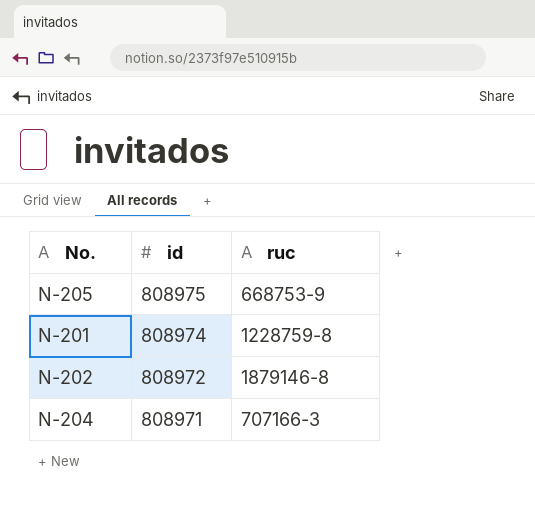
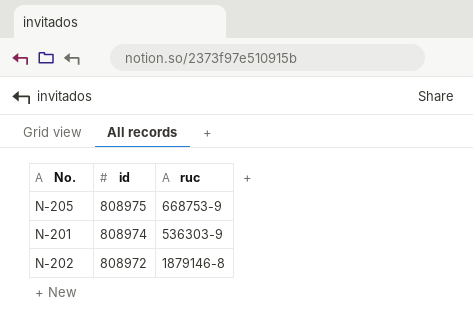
row N-204: 808971 | 707166-3 -> none
N-201 | ruc: 1228759-8 -> 536303-9

